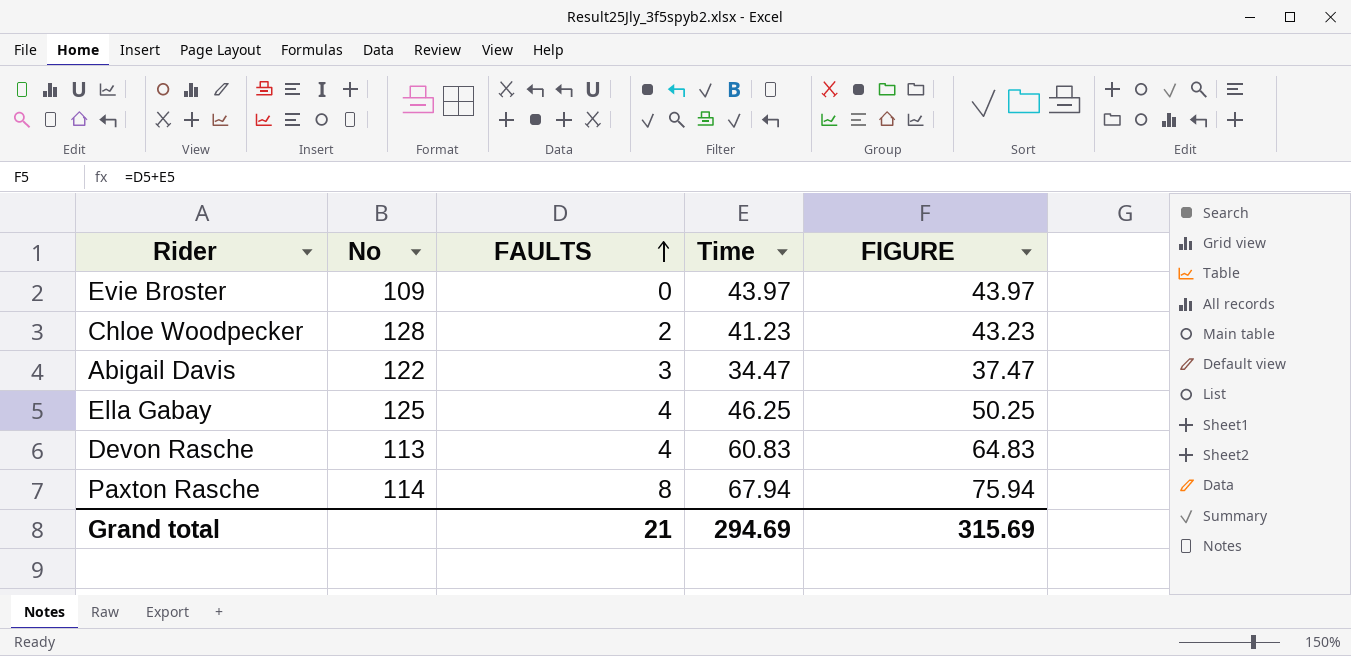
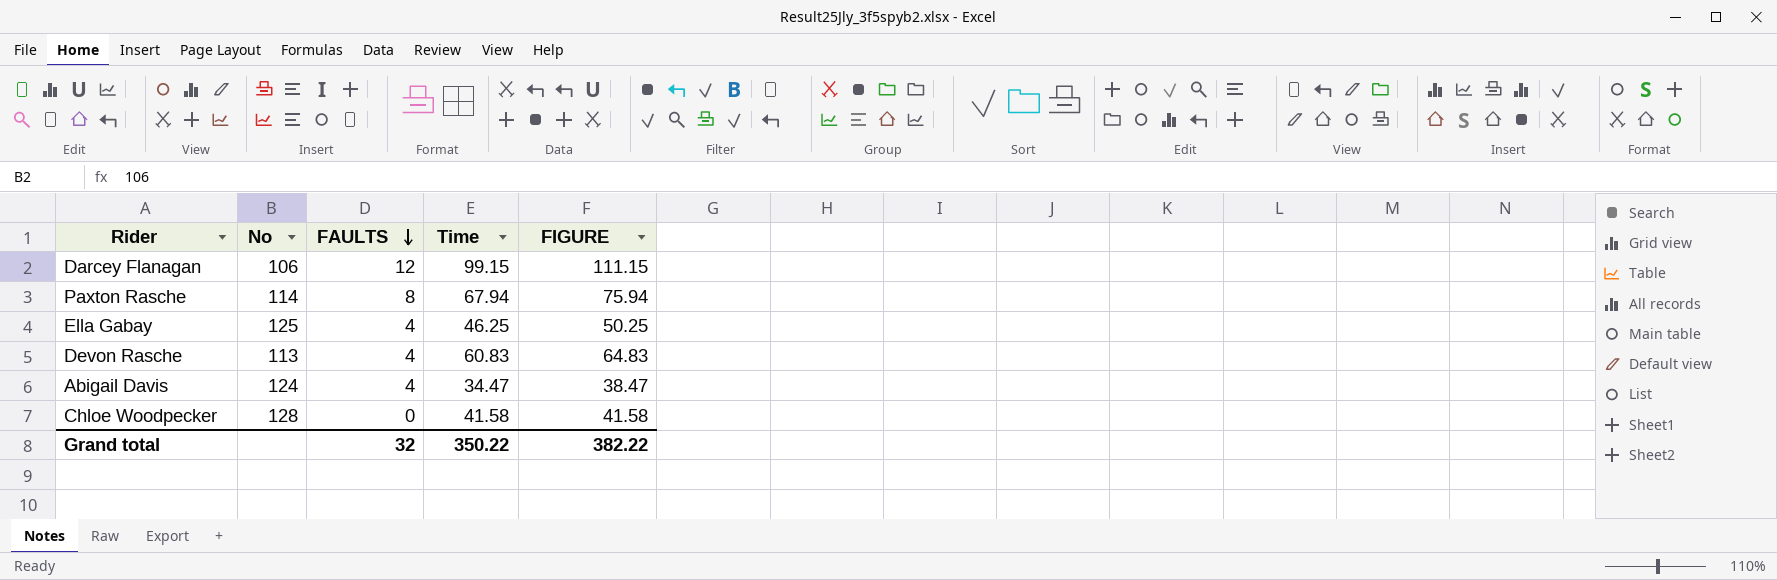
row order: FAULTS ascending -> FAULTS descending
row Evie Broster: 109 | 0 | 43.97 | 43.97 -> none
row Darcey Flanagan: none -> 106 | 12 | 99.15 | 111.15
Abigail Davis | No: 122 -> 124
Abigail Davis | FAULTS: 3 -> 4
Abigail Davis | FIGURE: 37.47 -> 38.47
Chloe Woodpecker | FAULTS: 2 -> 0
Chloe Woodpecker | Time: 41.23 -> 41.58
Chloe Woodpecker | FIGURE: 43.23 -> 41.58
Grand total | FAULTS: 21 -> 32
Grand total | Time: 294.69 -> 350.22
Grand total | FIGURE: 315.69 -> 382.22

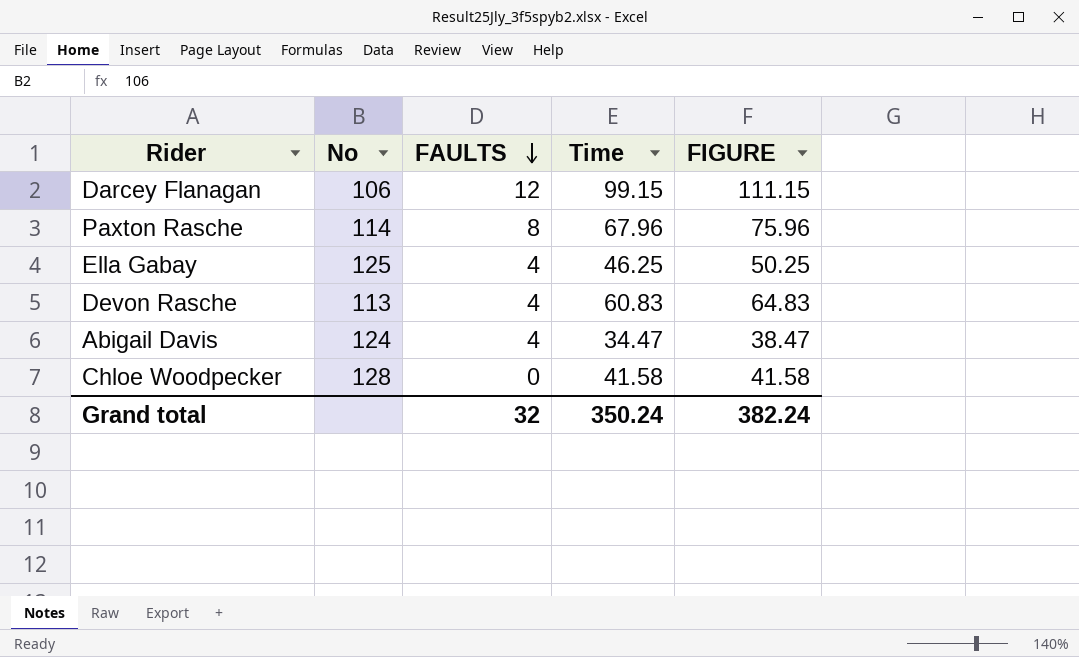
Paxton Rasche | Time: 67.94 -> 67.96
Paxton Rasche | FIGURE: 75.94 -> 75.96
Grand total | Time: 350.22 -> 350.24
Grand total | FIGURE: 382.22 -> 382.24

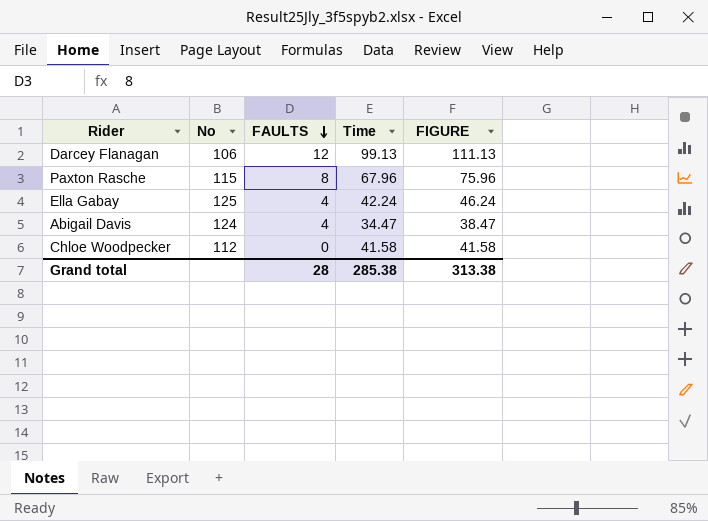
row Devon Rasche: 113 | 4 | 60.83 | 64.83 -> none
Darcey Flanagan | Time: 99.15 -> 99.13
Darcey Flanagan | FIGURE: 111.15 -> 111.13
Paxton Rasche | No: 114 -> 115
Ella Gabay | Time: 46.25 -> 42.24
Ella Gabay | FIGURE: 50.25 -> 46.24
Chloe Woodpecker | No: 128 -> 112
Grand total | FAULTS: 32 -> 28
Grand total | Time: 350.24 -> 285.38
Grand total | FIGURE: 382.24 -> 313.38

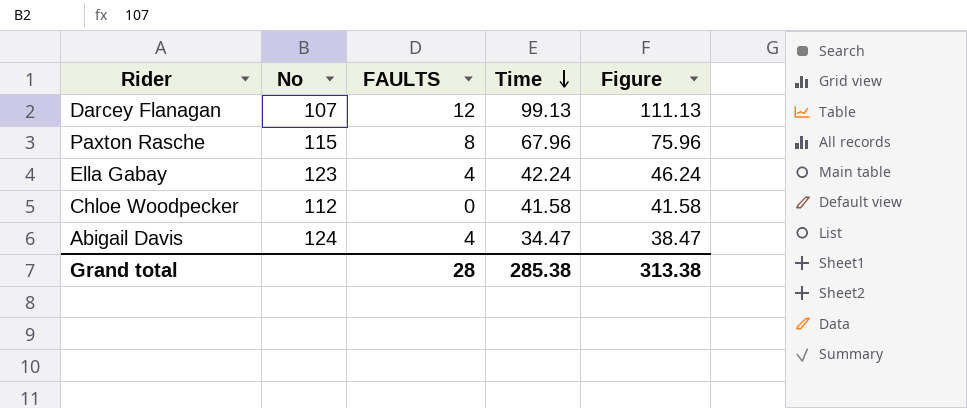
row order: FAULTS descending -> Time descending
column name: FIGURE -> Figure
Darcey Flanagan | No: 106 -> 107
Ella Gabay | No: 125 -> 123

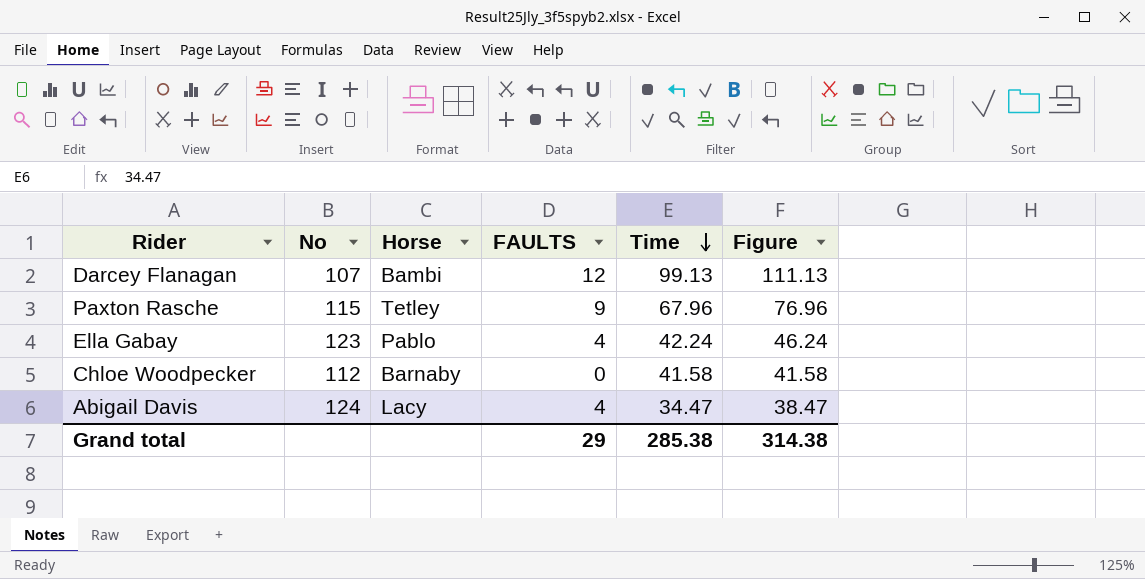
column Horse | position: none -> 3
Paxton Rasche | FAULTS: 8 -> 9
Paxton Rasche | Figure: 75.96 -> 76.96
Grand total | FAULTS: 28 -> 29
Grand total | Figure: 313.38 -> 314.38

